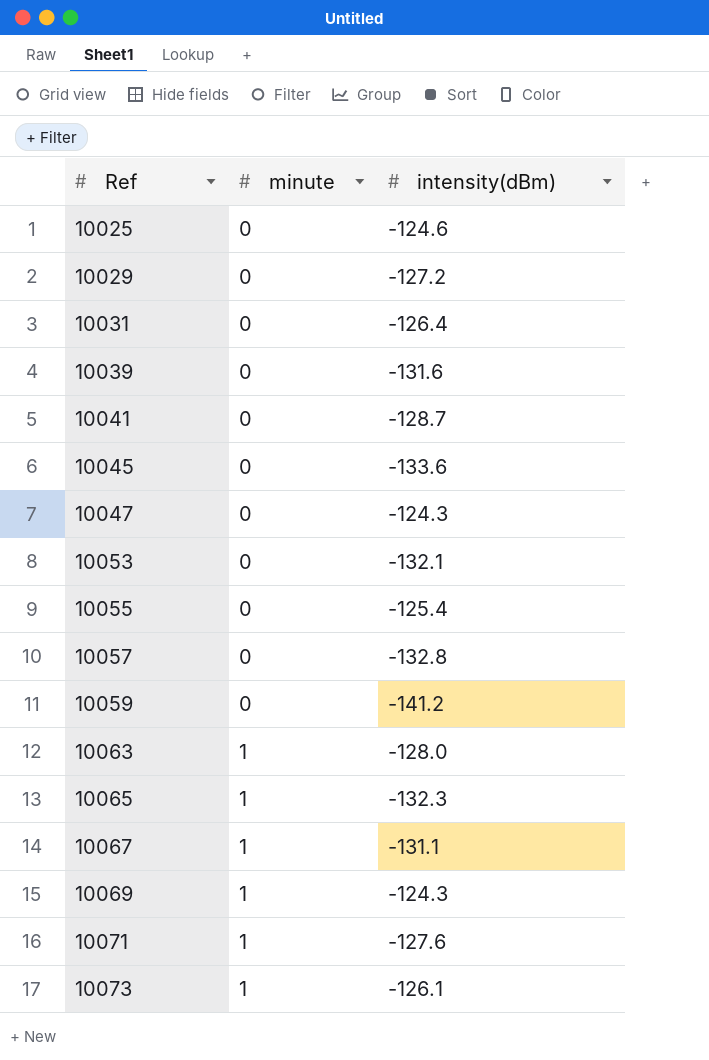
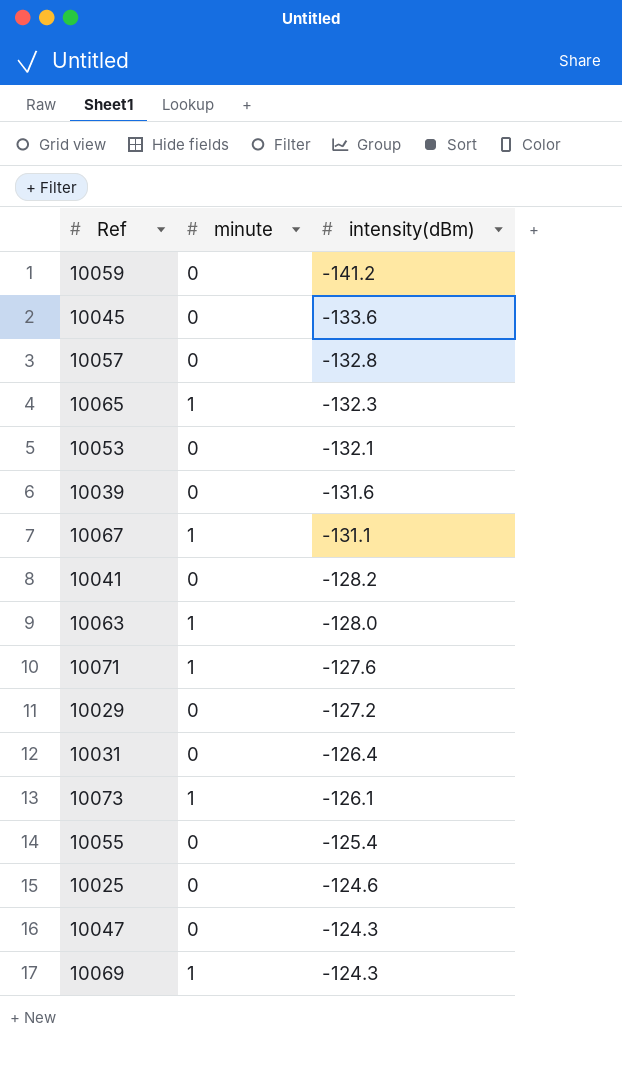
row order: Ref ascending -> intensity(dBm) ascending
10041 | intensity(dBm): -128.7 -> -128.2

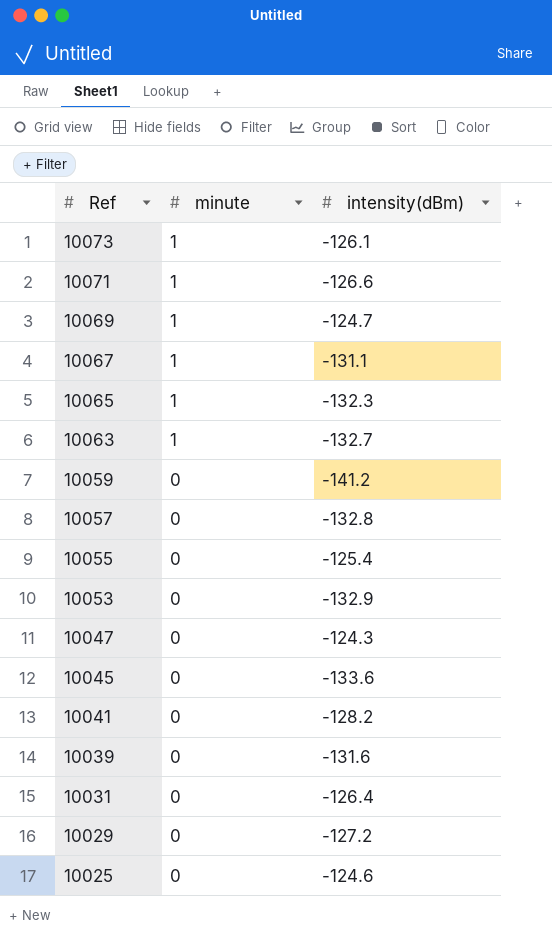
row order: intensity(dBm) ascending -> Ref descending
10071 | intensity(dBm): -127.6 -> -126.6
10069 | intensity(dBm): -124.3 -> -124.7
10063 | intensity(dBm): -128.0 -> -132.7
10053 | intensity(dBm): -132.1 -> -132.9

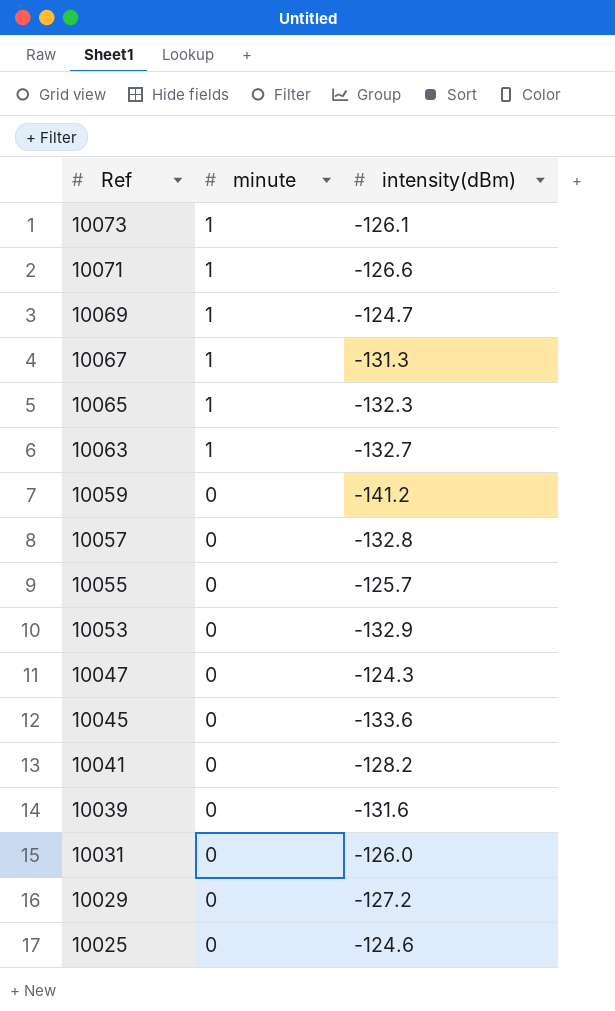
10067 | intensity(dBm): -131.1 -> -131.3
10055 | intensity(dBm): -125.4 -> -125.7
10031 | intensity(dBm): -126.4 -> -126.0

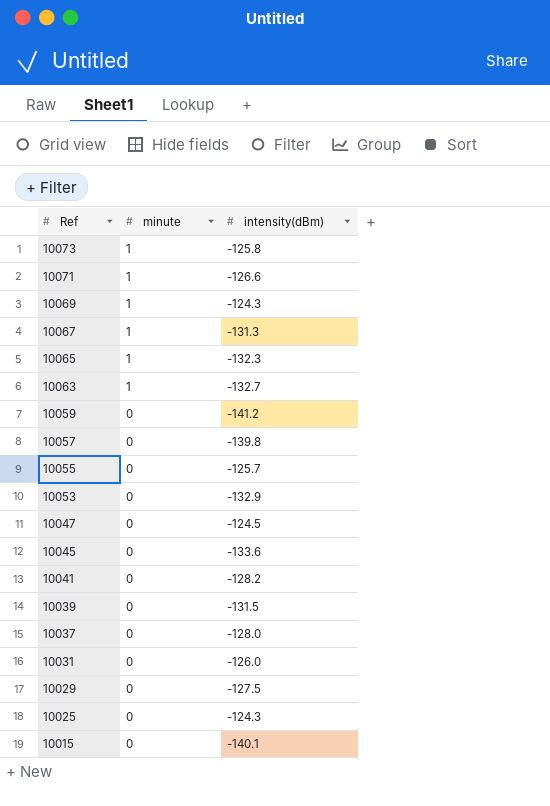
10073 | intensity(dBm): -126.1 -> -125.8
10069 | intensity(dBm): -124.7 -> -124.3
10057 | intensity(dBm): -132.8 -> -139.8
10047 | intensity(dBm): -124.3 -> -124.5
10039 | intensity(dBm): -131.6 -> -131.5
row 10037: none -> 0 | -128.0
10029 | intensity(dBm): -127.2 -> -127.5
10025 | intensity(dBm): -124.6 -> -124.3
row 10015: none -> 0 | -140.1

